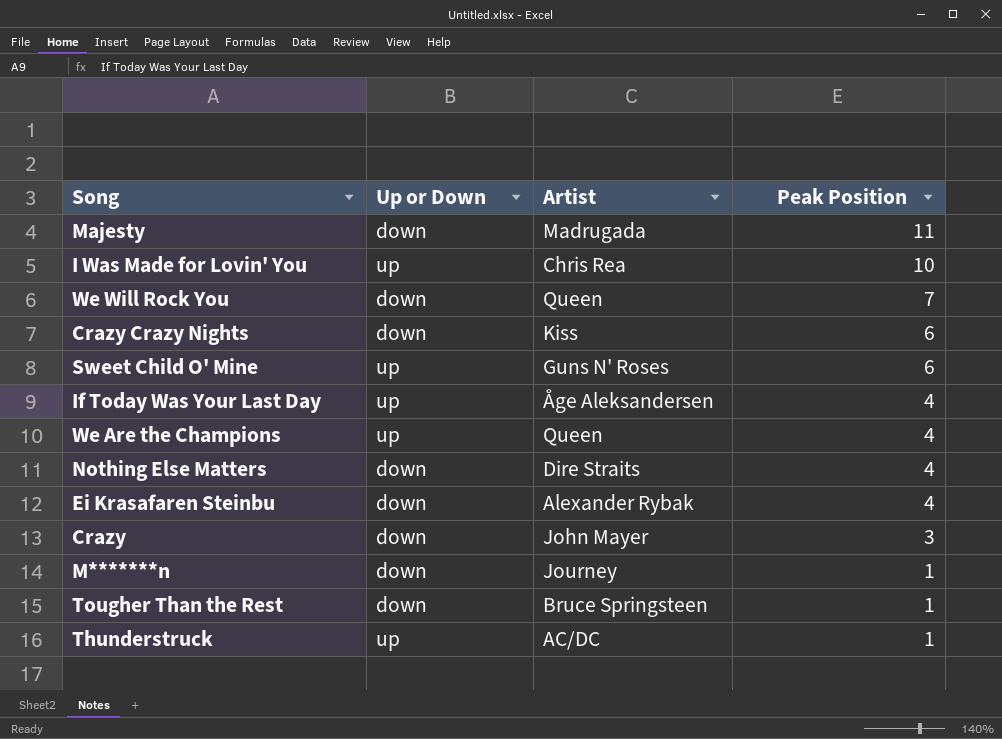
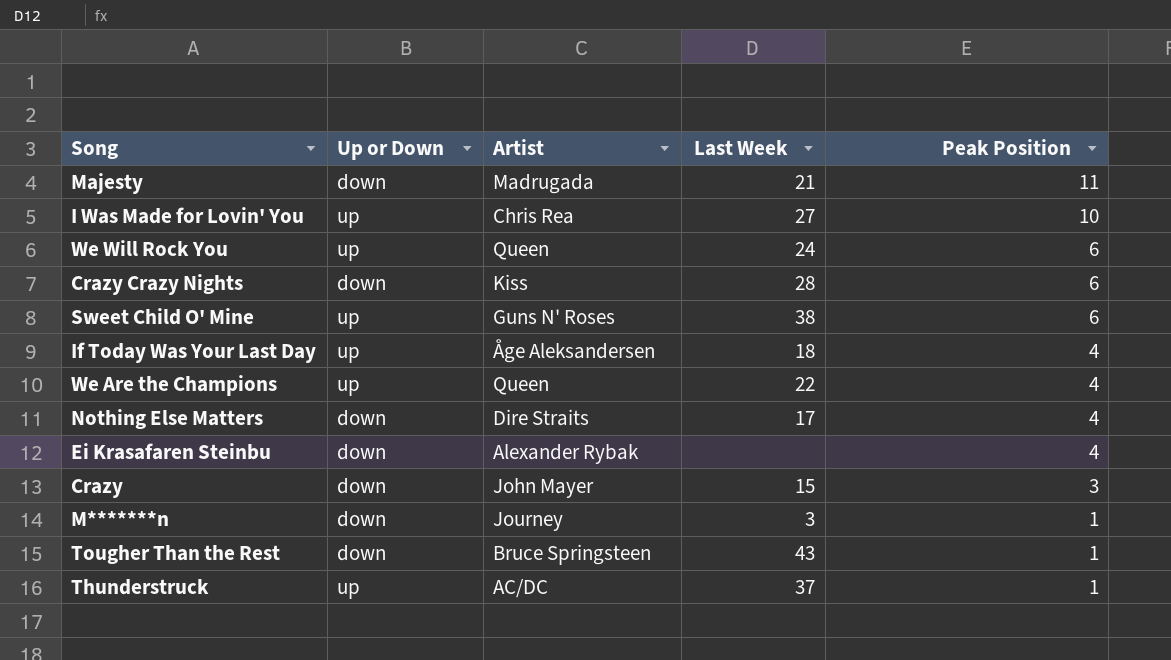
column Last Week | position: none -> 4
We Will Rock You | Up or Down: down -> up
We Will Rock You | Peak Position: 7 -> 6

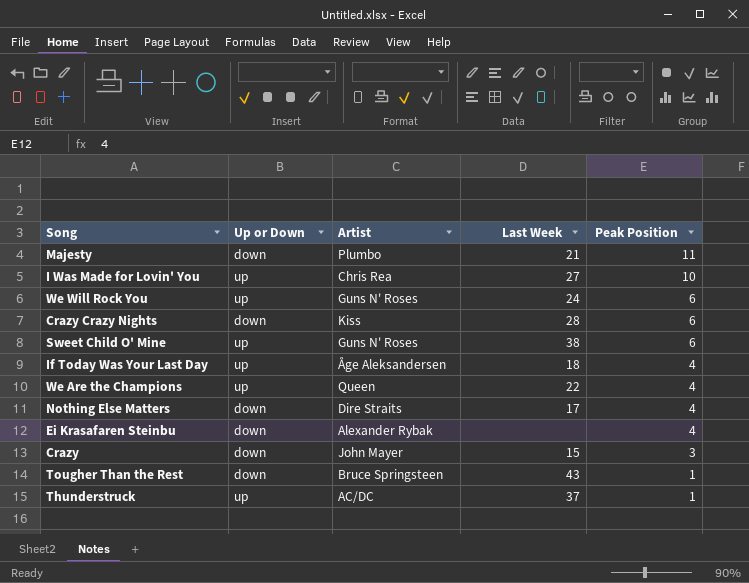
row M*******n: down | Journey | 3 | 1 -> none
Majesty | Artist: Madrugada -> Plumbo
We Will Rock You | Artist: Queen -> Guns N' Roses

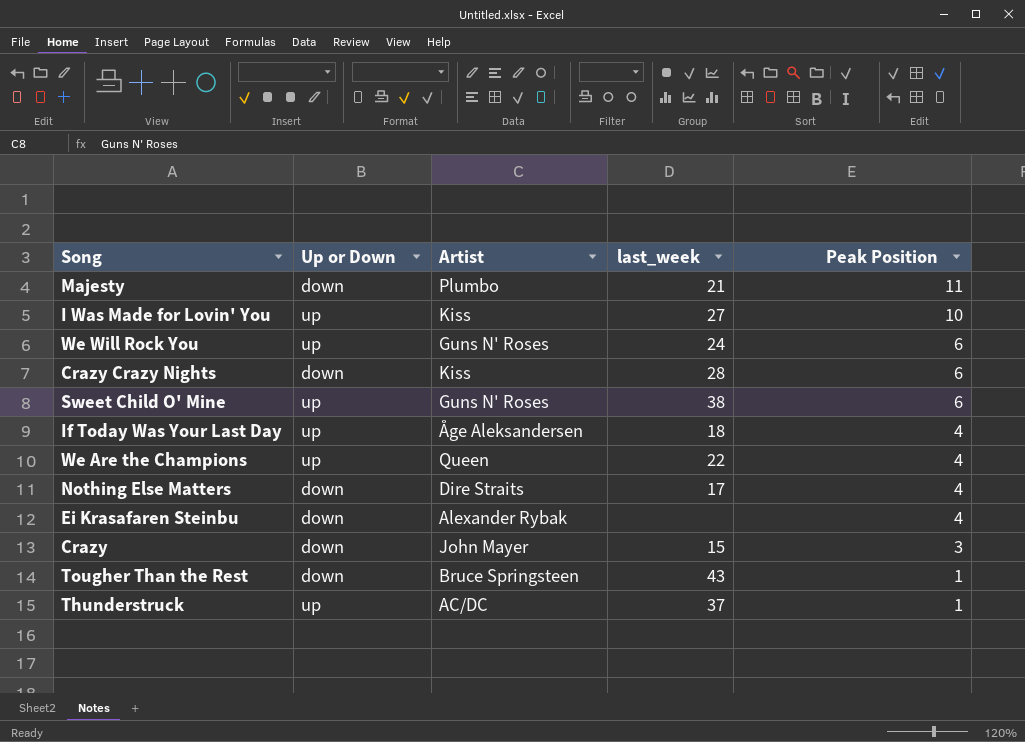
column name: Last Week -> last_week
I Was Made for Lovin' You | Artist: Chris Rea -> Kiss

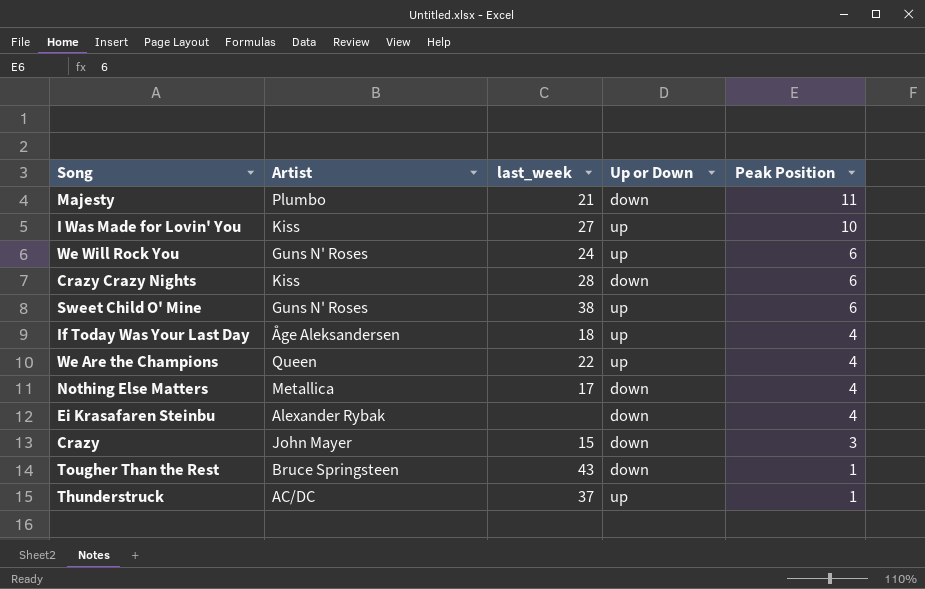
column Up or Down | position: 2 -> 4
Nothing Else Matters | Artist: Dire Straits -> Metallica

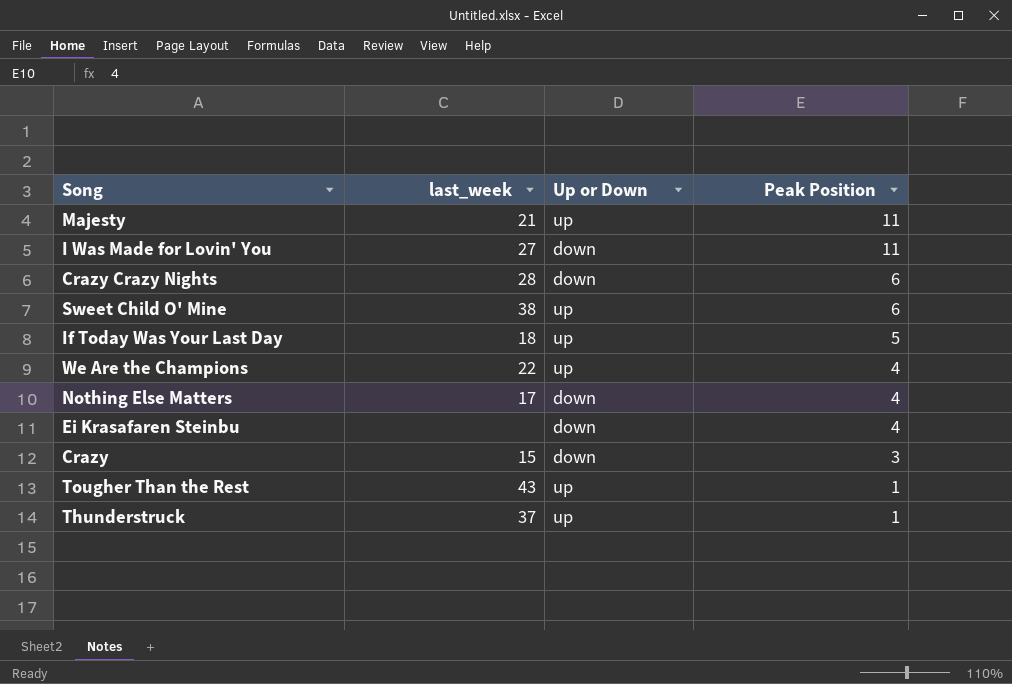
column Artist | position: 2 -> none
row We Will Rock You: Guns N' Roses | 24 | up | 6 -> none
Majesty | Up or Down: down -> up
I Was Made for Lovin' You | Up or Down: up -> down
I Was Made for Lovin' You | Peak Position: 10 -> 11
If Today Was Your Last Day | Peak Position: 4 -> 5
Tougher Than the Rest | Up or Down: down -> up

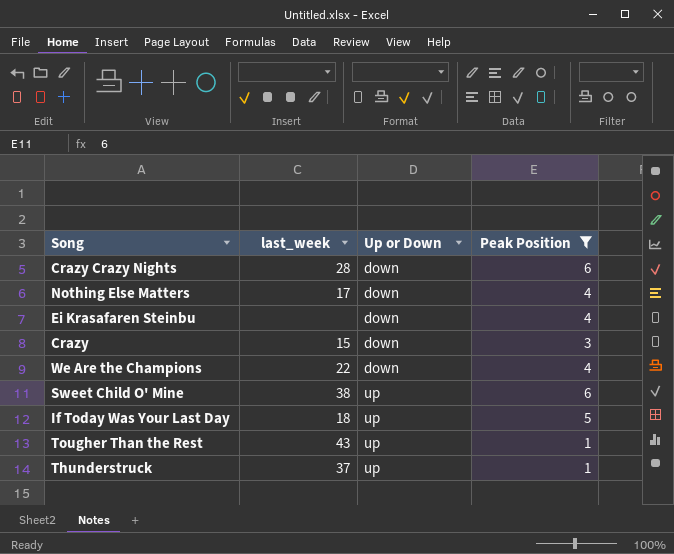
filter: none -> Peak Position != 11
row order: Peak Position descending -> Up or Down ascending
We Are the Champions | Up or Down: up -> down

